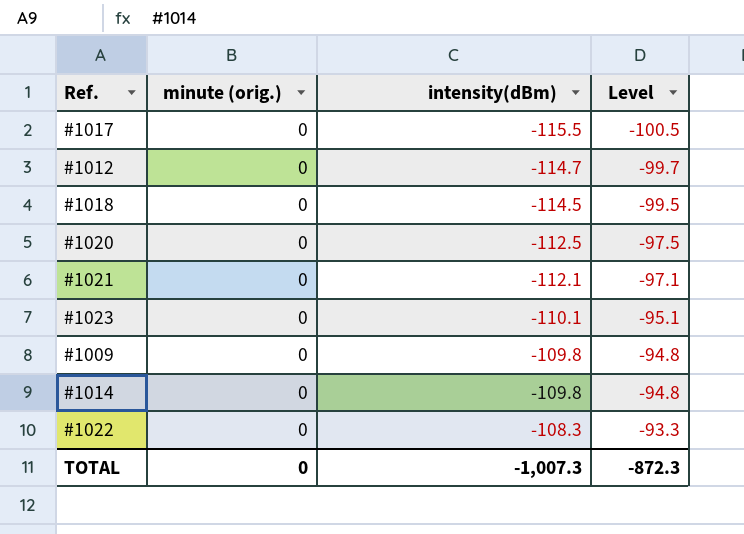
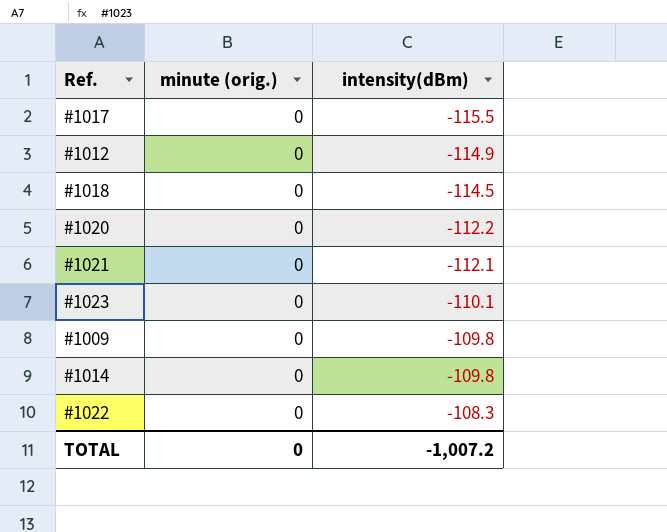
column Level | formula: [intensity(dBm)] + 15 -> none
#1012 | intensity(dBm): -114.7 -> -114.9
#1020 | intensity(dBm): -112.5 -> -112.2
TOTAL | intensity(dBm): -1,007.3 -> -1,007.2

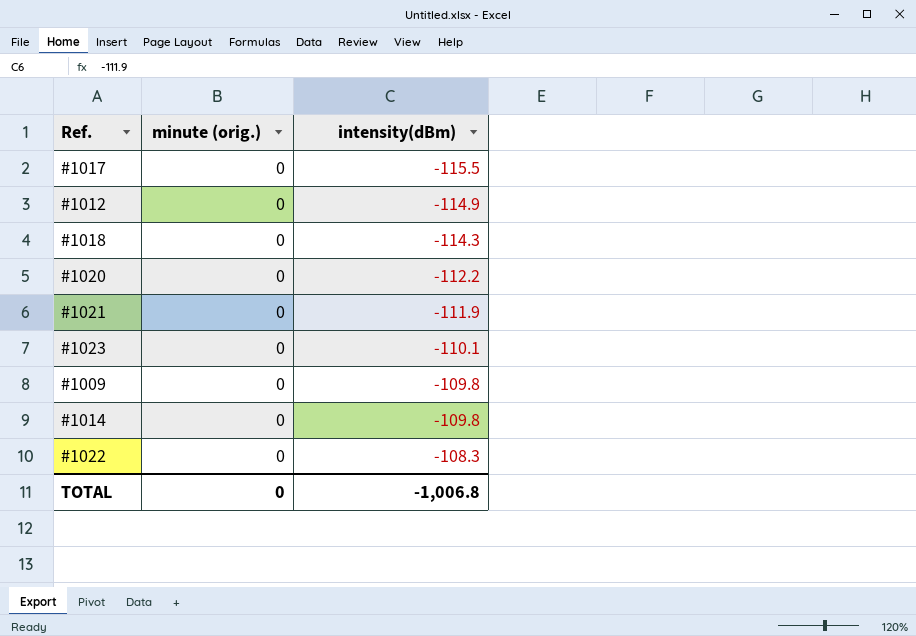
#1018 | intensity(dBm): -114.5 -> -114.3
#1021 | intensity(dBm): -112.1 -> -111.9
TOTAL | intensity(dBm): -1,007.2 -> -1,006.8

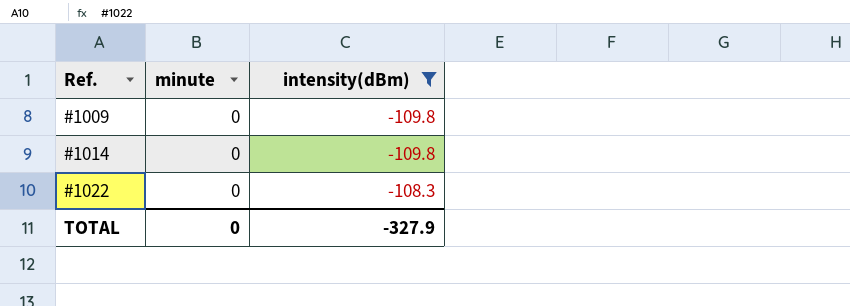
filter: none -> intensity(dBm) >= -109.8
column name: minute (orig.) -> minute
TOTAL | intensity(dBm): -1,006.8 -> -327.9

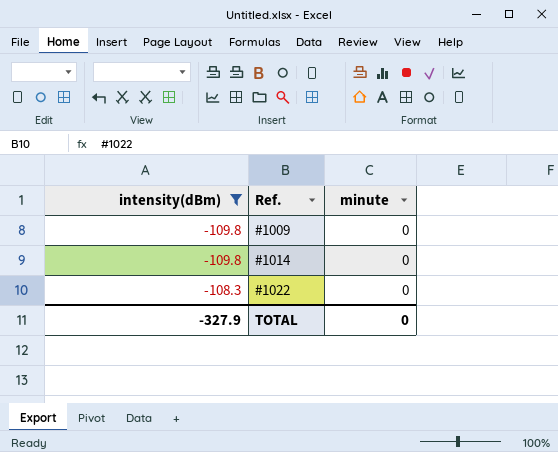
column intensity(dBm) | position: 3 -> 1

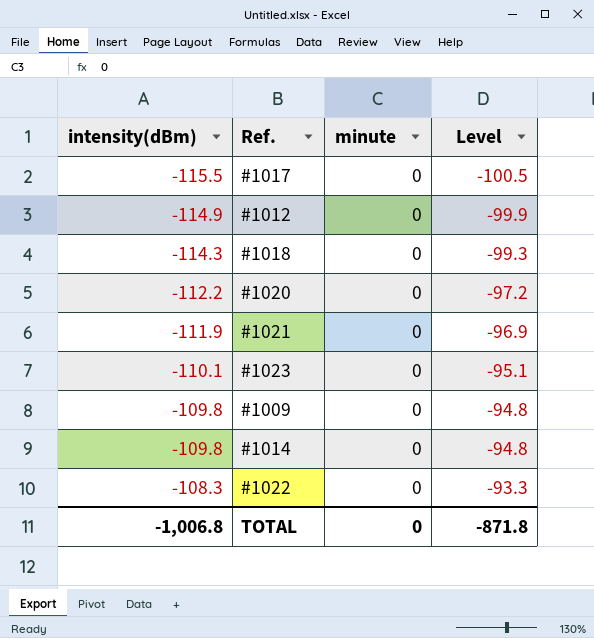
filter: intensity(dBm) >= -109.8 -> none
column Level | formula: none -> [intensity(dBm)] + 15
TOTAL | intensity(dBm): -327.9 -> -1,006.8

